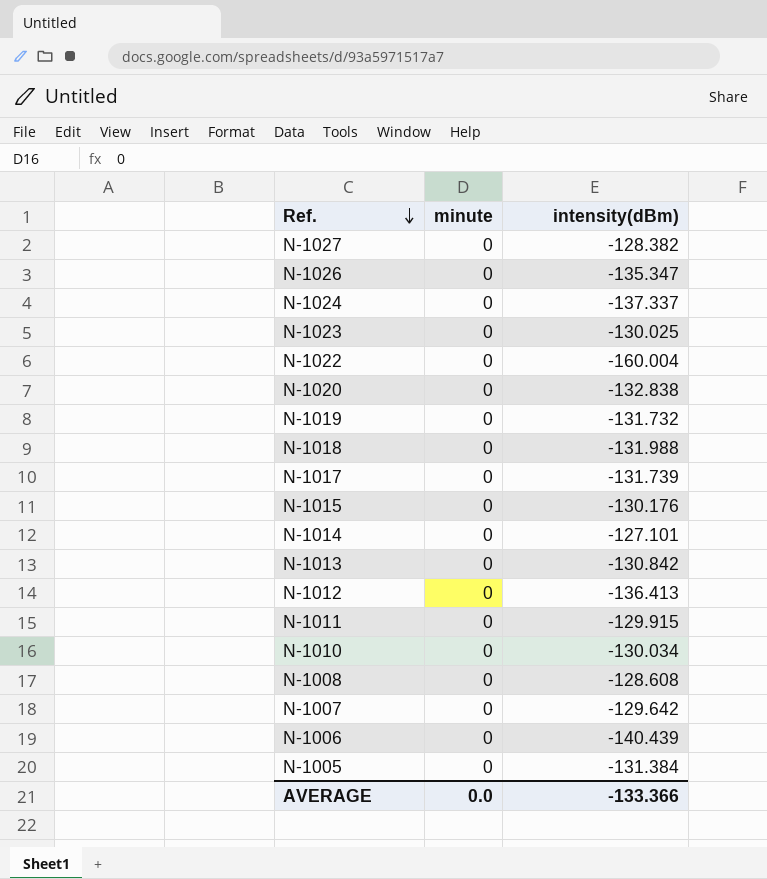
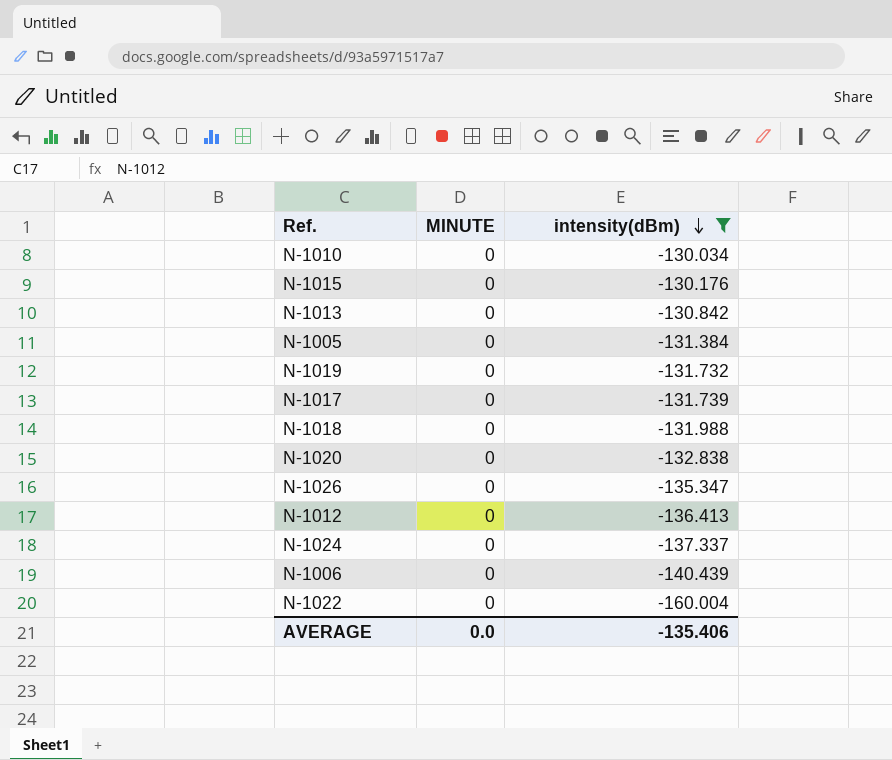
filter: none -> intensity(dBm) <= -130.034
row order: Ref. descending -> intensity(dBm) descending
column name: minute -> MINUTE
AVERAGE | intensity(dBm): -133.366 -> -135.406

